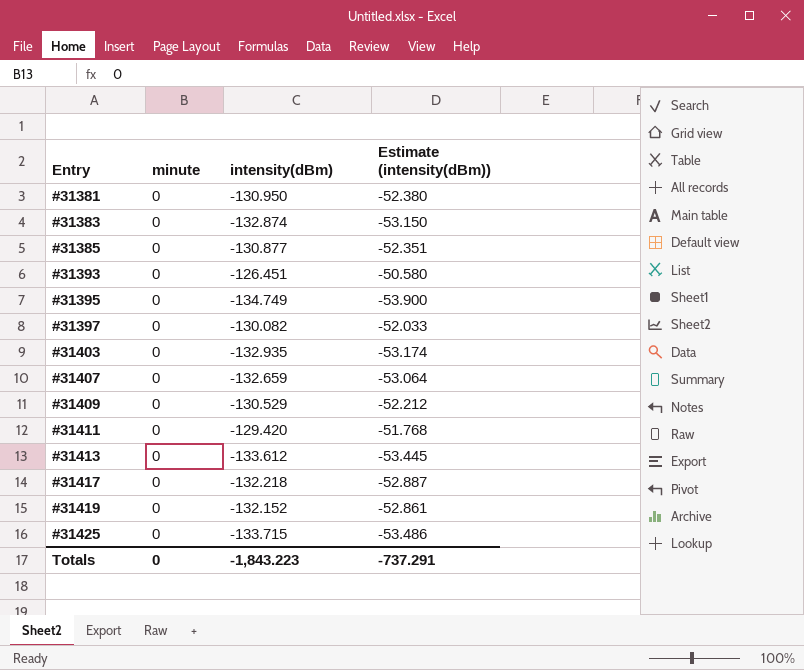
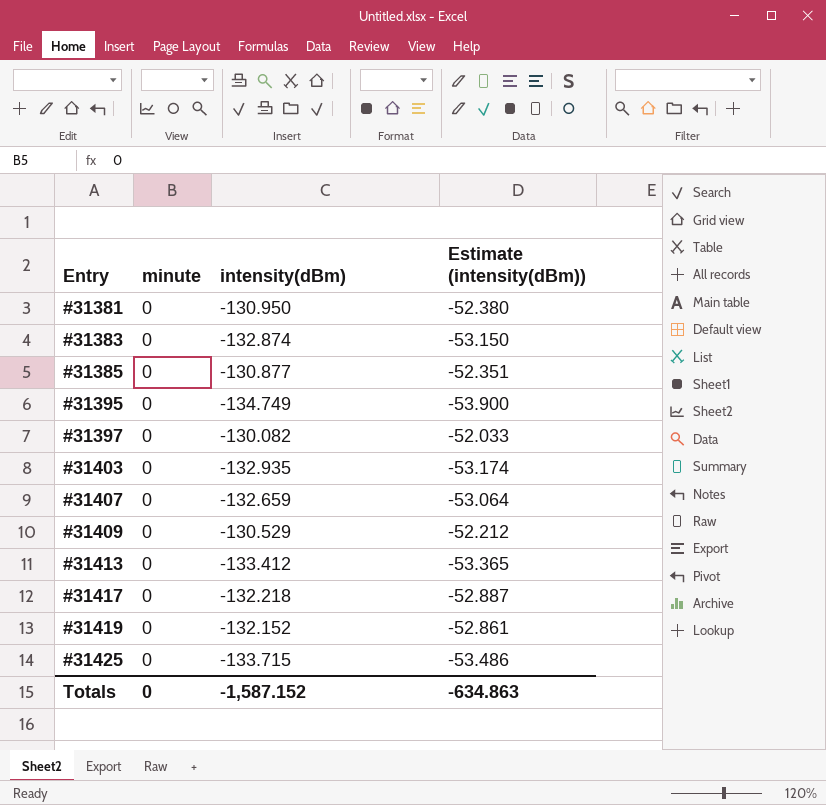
row #31393: 0 | -126.451 | -50.580 -> none
row #31411: 0 | -129.420 | -51.768 -> none
#31413 | intensity(dBm): -133.612 -> -133.412
#31413 | Estimate (intensity(dBm)): -53.445 -> -53.365
Totals | intensity(dBm): -1,843.223 -> -1,587.152
Totals | Estimate (intensity(dBm)): -737.291 -> -634.863

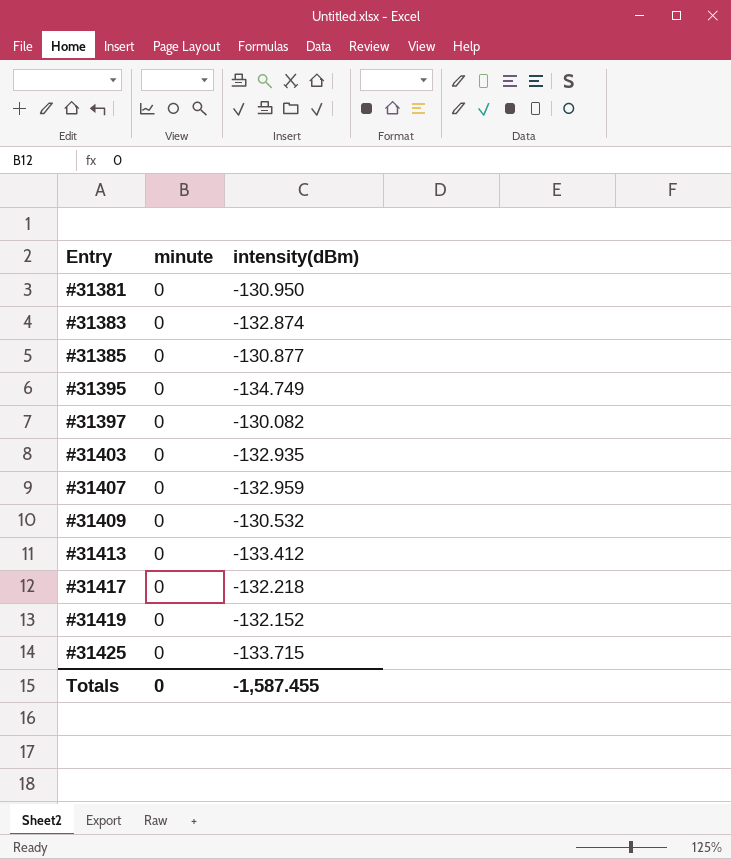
column Estimate (intensity(dBm)) | formula: [intensity(dBm)] * 0.4 -> none
#31407 | intensity(dBm): -132.659 -> -132.959
#31409 | intensity(dBm): -130.529 -> -130.532
Totals | intensity(dBm): -1,587.152 -> -1,587.455

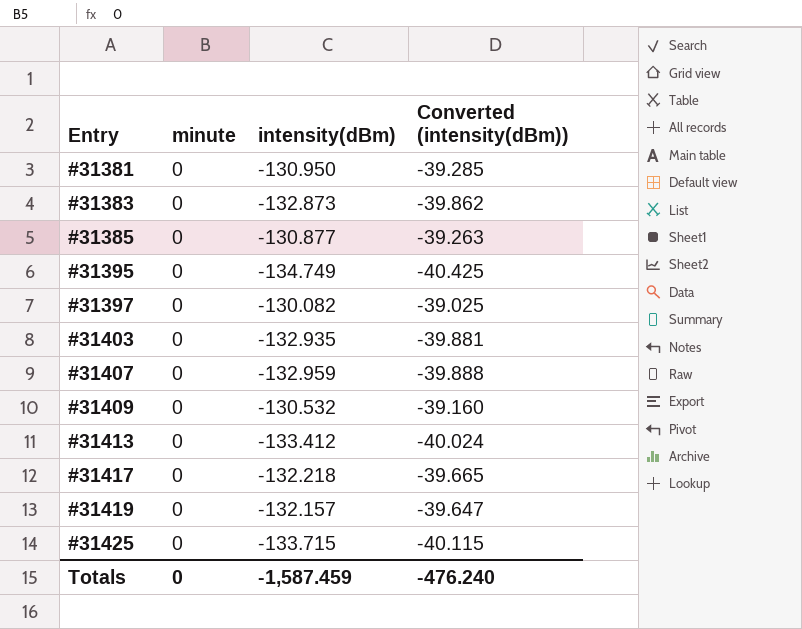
column Converted (intensity(dBm)) | formula: none -> [intensity(dBm)] * 0.3
#31383 | intensity(dBm): -132.874 -> -132.873
#31419 | intensity(dBm): -132.152 -> -132.157
Totals | intensity(dBm): -1,587.455 -> -1,587.459

